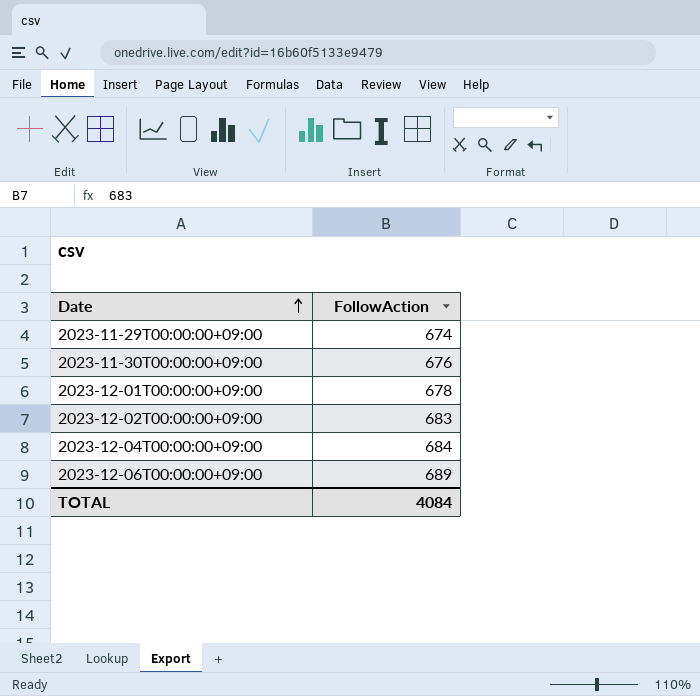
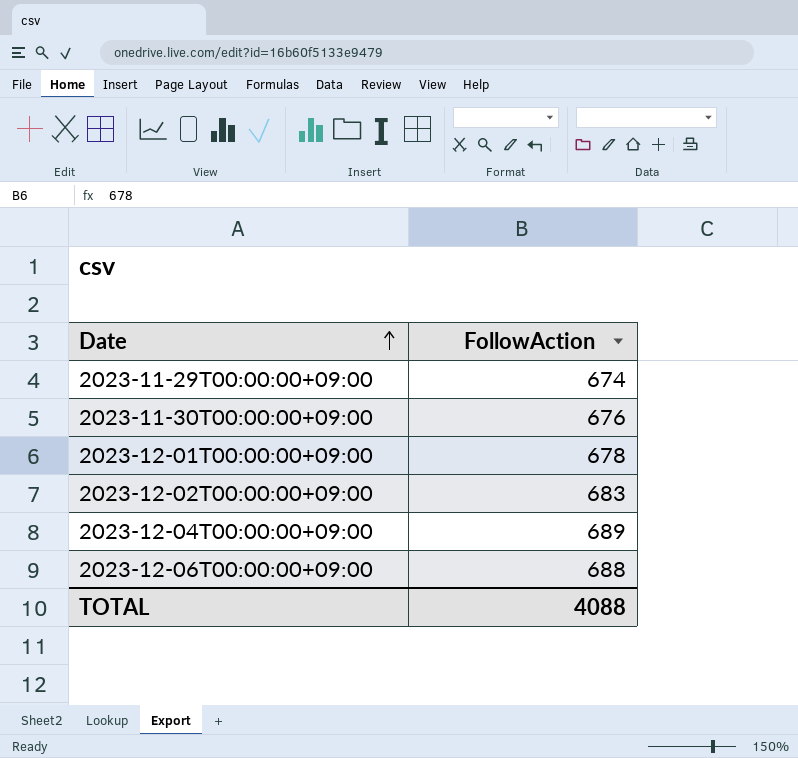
2023-12-04T00:00:00+09:00 | FollowAction: 684 -> 689
2023-12-06T00:00:00+09:00 | FollowAction: 689 -> 688
TOTAL | FollowAction: 4084 -> 4088

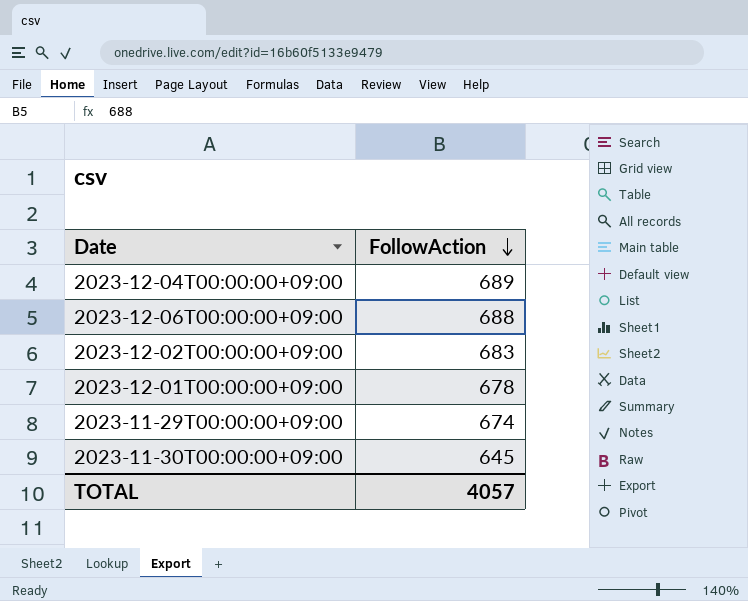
row order: Date ascending -> FollowAction descending
2023-11-30T00:00:00+09:00 | FollowAction: 676 -> 645
TOTAL | FollowAction: 4088 -> 4057

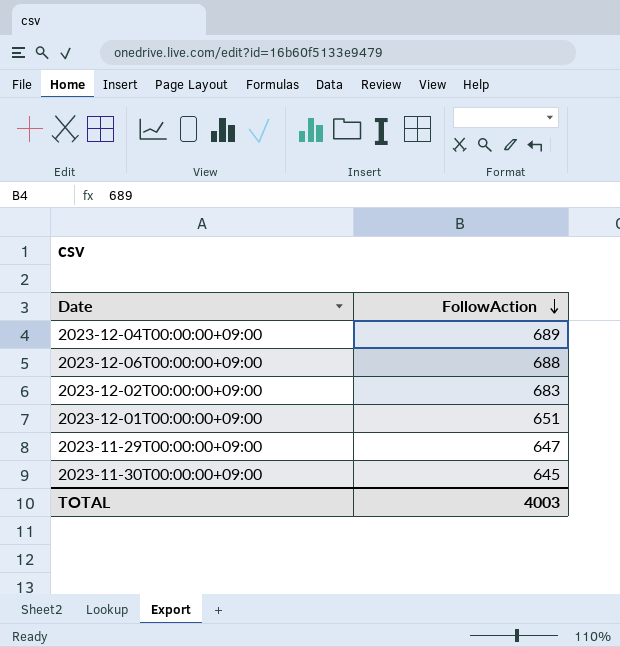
2023-12-01T00:00:00+09:00 | FollowAction: 678 -> 651
2023-11-29T00:00:00+09:00 | FollowAction: 674 -> 647
TOTAL | FollowAction: 4057 -> 4003

